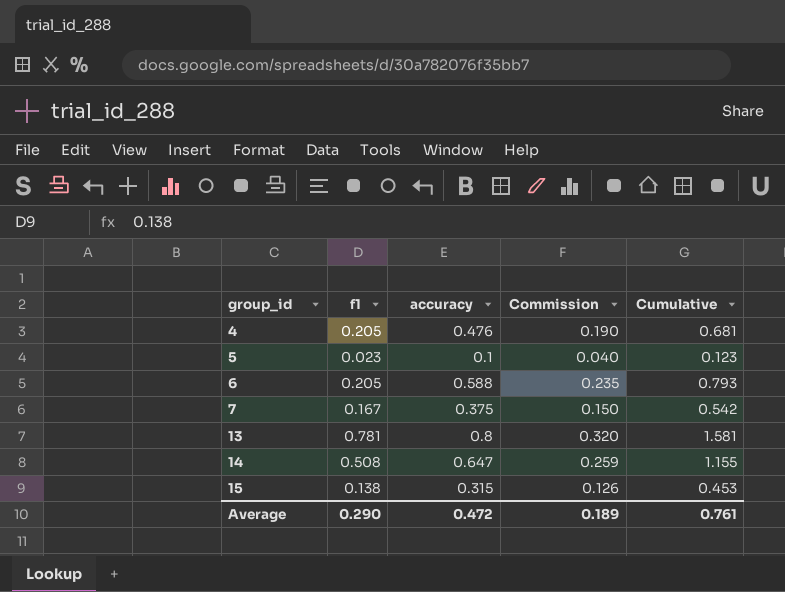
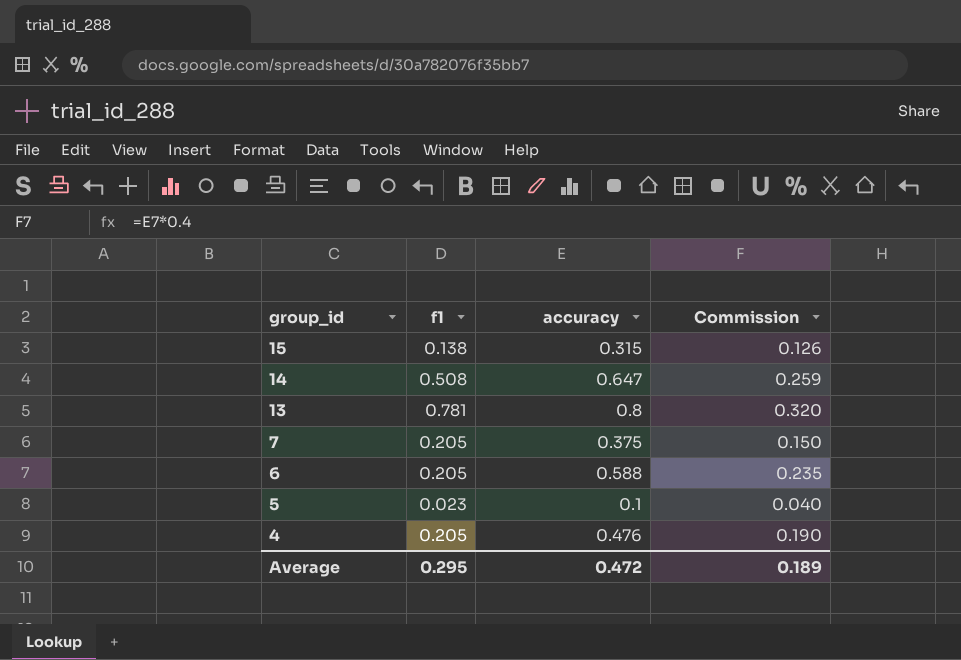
row order: group_id ascending -> group_id descending
column Cumulative | formula: [f1] + [accuracy] -> none
7 | f1: 0.167 -> 0.205
Average | f1: 0.290 -> 0.295

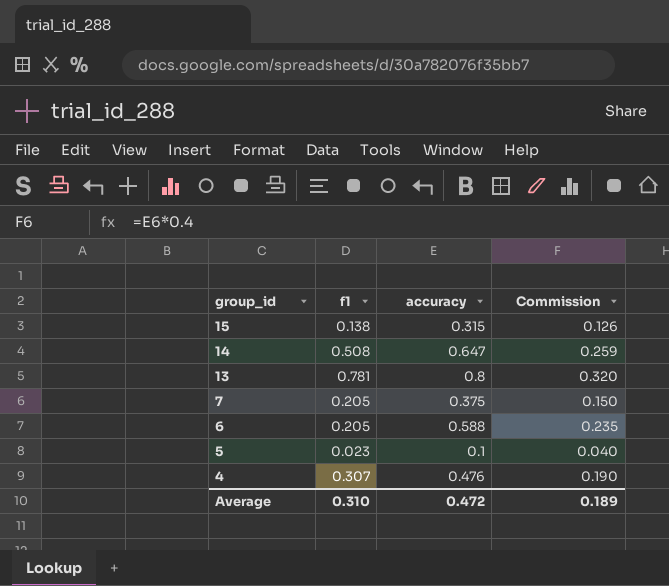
4 | f1: 0.205 -> 0.307
Average | f1: 0.295 -> 0.310

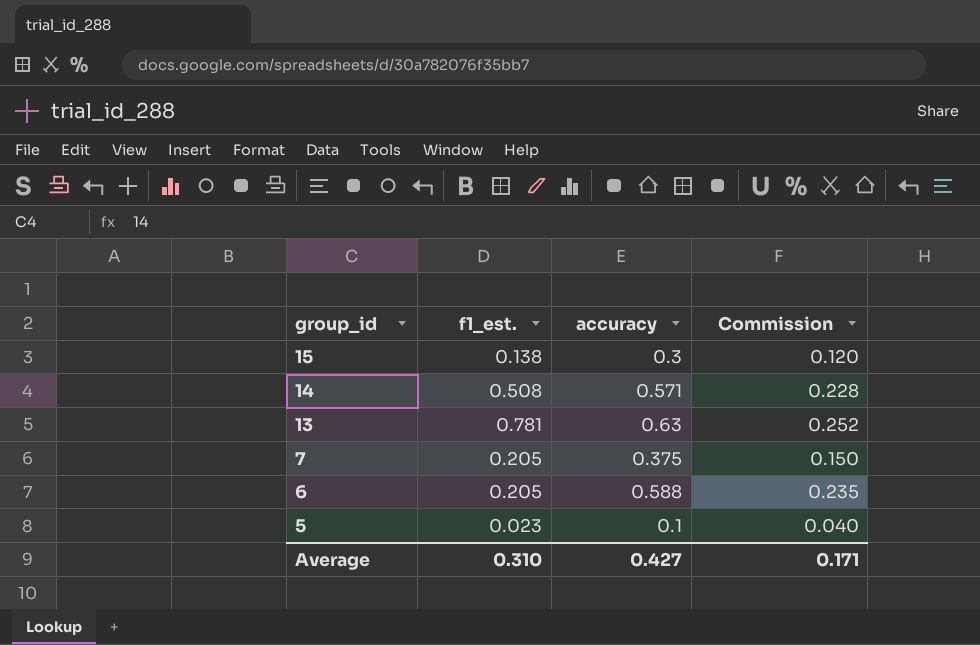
column name: f1 -> f1_est.
row 4: 0.307 | 0.476 | 0.190 -> none
15 | accuracy: 0.315 -> 0.3
15 | Commission: 0.126 -> 0.120
14 | accuracy: 0.647 -> 0.571
14 | Commission: 0.259 -> 0.228
13 | accuracy: 0.8 -> 0.63
13 | Commission: 0.320 -> 0.252
Average | accuracy: 0.472 -> 0.427
Average | Commission: 0.189 -> 0.171

